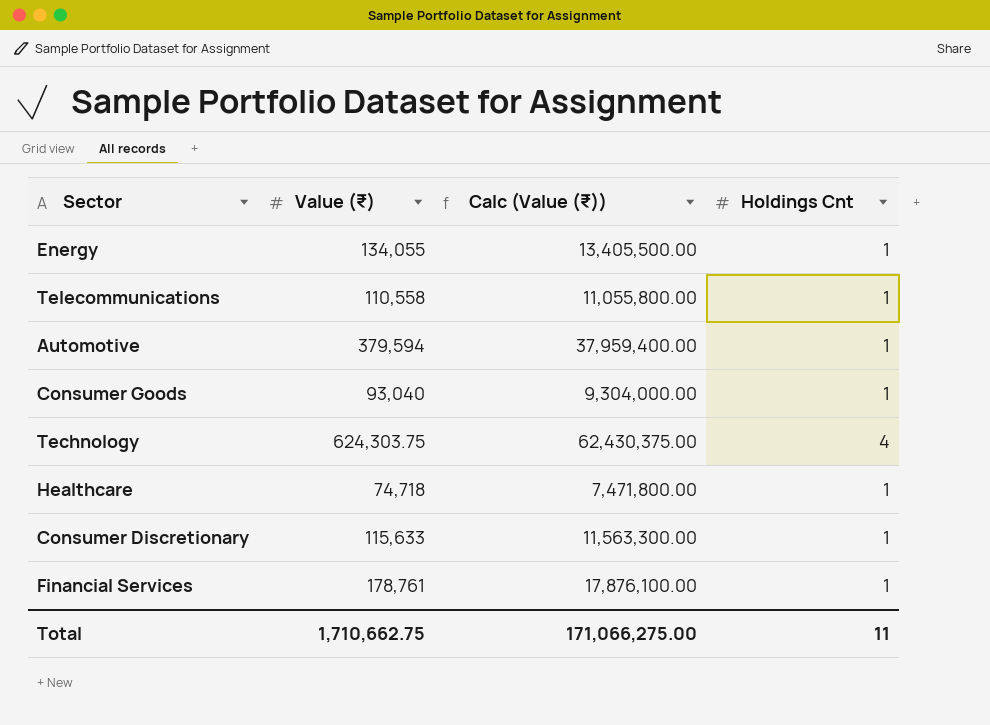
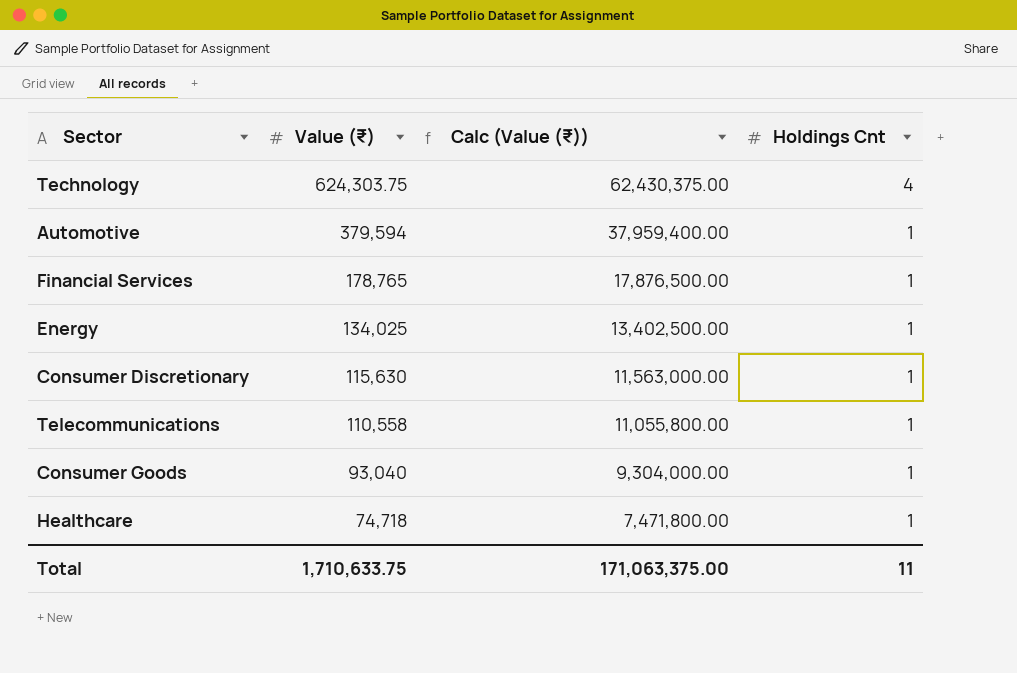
row order: none -> Value (₹) descending
Financial Services | Value (₹): 178,761 -> 178,765
Financial Services | Calc (Value (₹)): 17,876,100.00 -> 17,876,500.00
Energy | Value (₹): 134,055 -> 134,025
Energy | Calc (Value (₹)): 13,405,500.00 -> 13,402,500.00
Consumer Discretionary | Value (₹): 115,633 -> 115,630
Consumer Discretionary | Calc (Value (₹)): 11,563,300.00 -> 11,563,000.00
Total | Value (₹): 1,710,662.75 -> 1,710,633.75
Total | Calc (Value (₹)): 171,066,275.00 -> 171,063,375.00

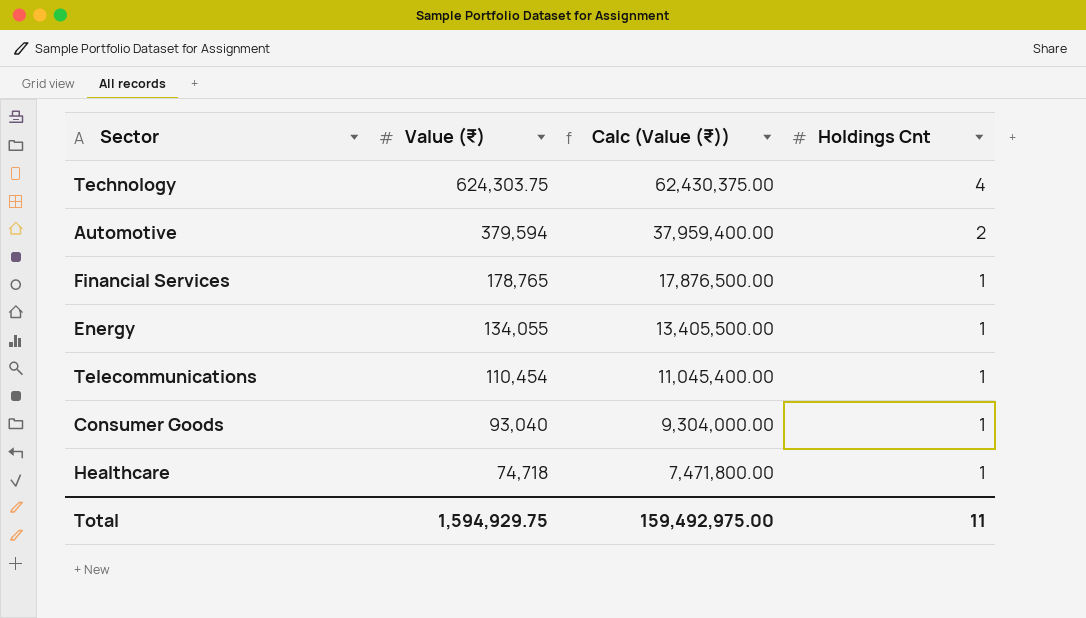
row Consumer Discretionary: 115,630 | 11,563,000.00 | 1 -> none
Automotive | Holdings Cnt: 1 -> 2
Energy | Value (₹): 134,025 -> 134,055
Energy | Calc (Value (₹)): 13,402,500.00 -> 13,405,500.00
Telecommunications | Value (₹): 110,558 -> 110,454
Telecommunications | Calc (Value (₹)): 11,055,800.00 -> 11,045,400.00
Total | Value (₹): 1,710,633.75 -> 1,594,929.75
Total | Calc (Value (₹)): 171,063,375.00 -> 159,492,975.00

